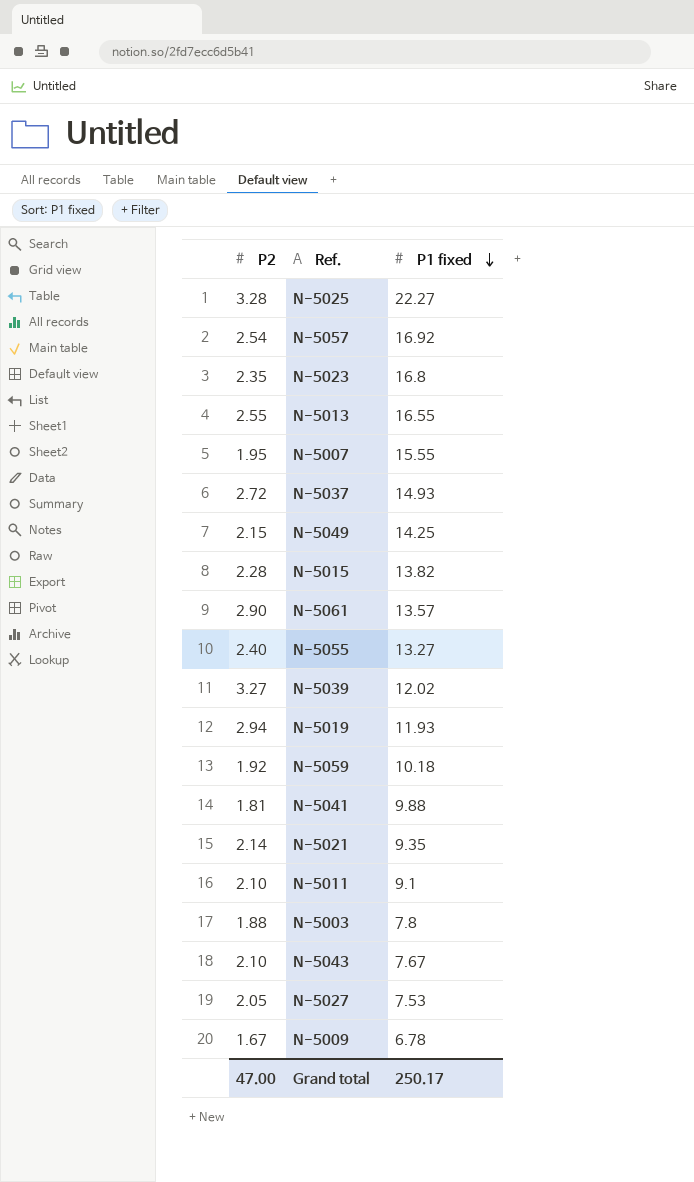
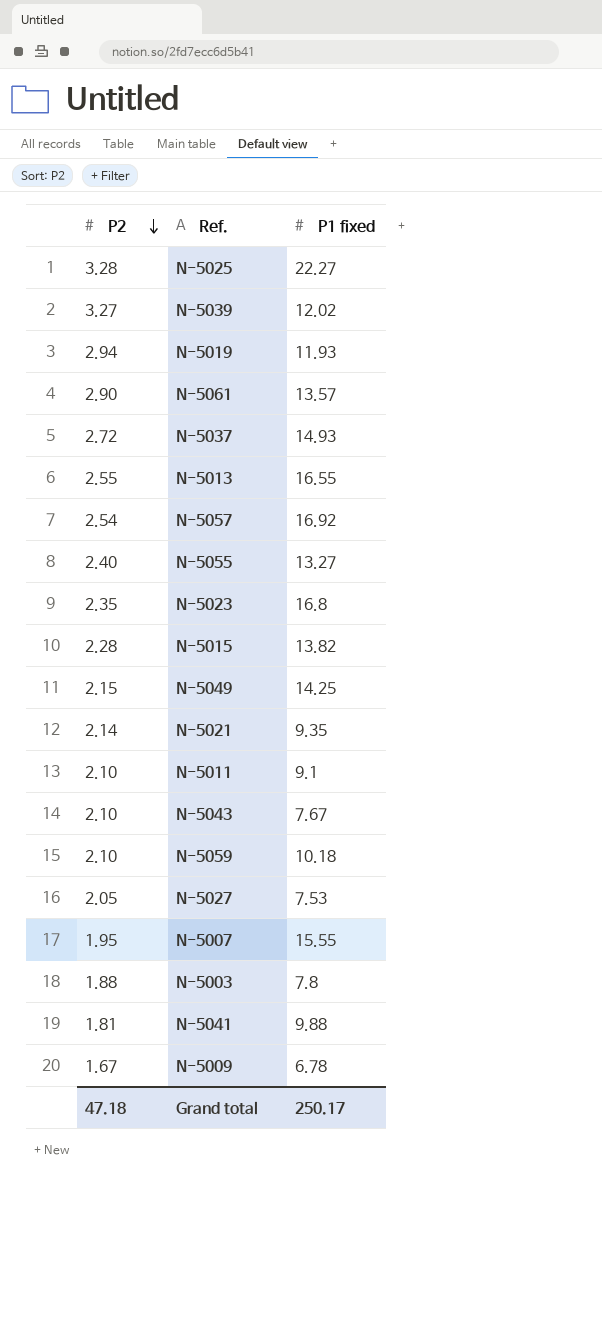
row order: P1 fixed descending -> P2 descending
N-5059 | P2: 1.92 -> 2.10
Grand total | P2: 47.00 -> 47.18

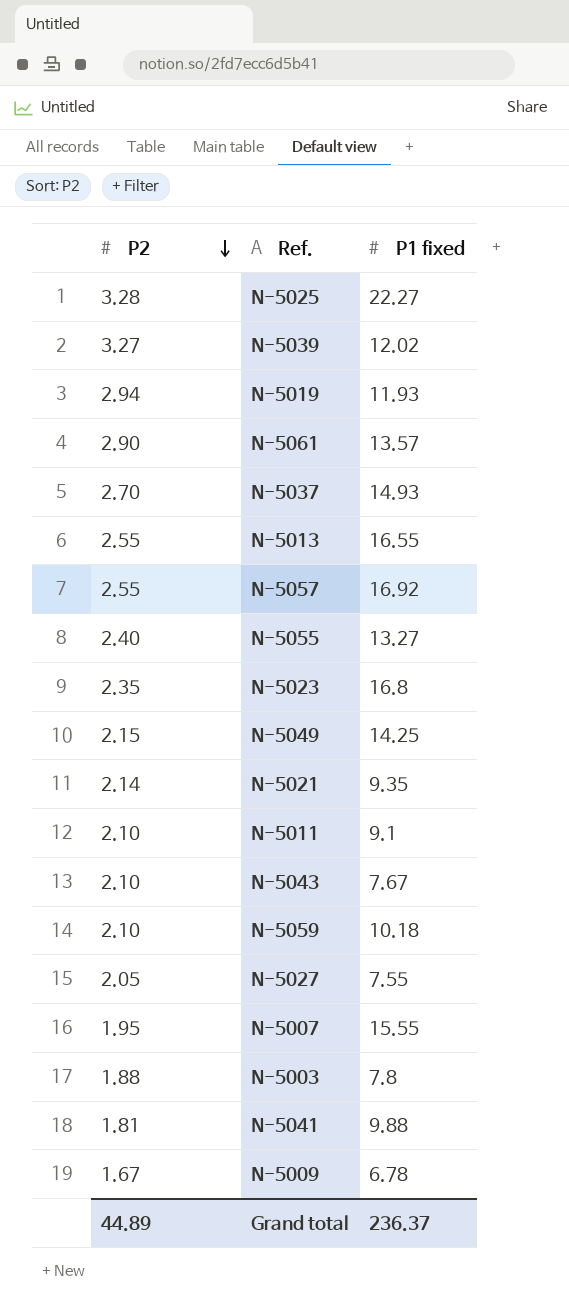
row N-5015: 2.28 | 13.82 -> none
N-5037 | P2: 2.72 -> 2.70
N-5057 | P2: 2.54 -> 2.55
N-5027 | P1 fixed: 7.53 -> 7.55
Grand total | P2: 47.18 -> 44.89
Grand total | P1 fixed: 250.17 -> 236.37

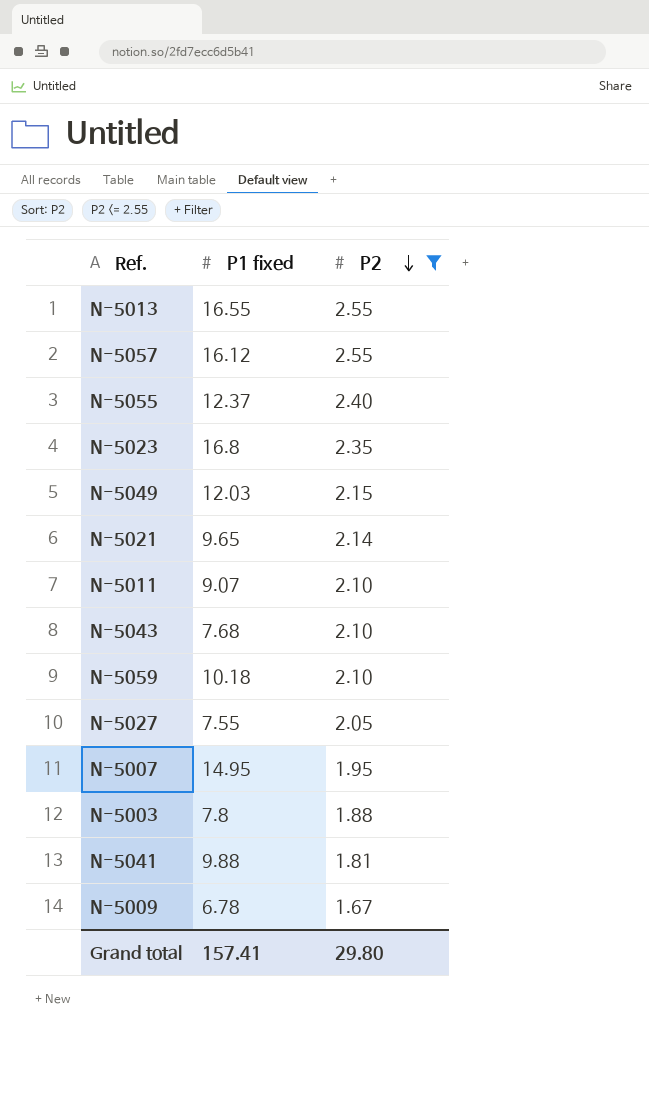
filter: none -> P2 <= 2.55
column P2 | position: 1 -> 3
N-5057 | P1 fixed: 16.92 -> 16.12
N-5055 | P1 fixed: 13.27 -> 12.37
N-5049 | P1 fixed: 14.25 -> 12.03
N-5021 | P1 fixed: 9.35 -> 9.65
N-5011 | P1 fixed: 9.1 -> 9.07
N-5043 | P1 fixed: 7.67 -> 7.68
N-5007 | P1 fixed: 15.55 -> 14.95
Grand total | P1 fixed: 236.37 -> 157.41
Grand total | P2: 44.89 -> 29.80

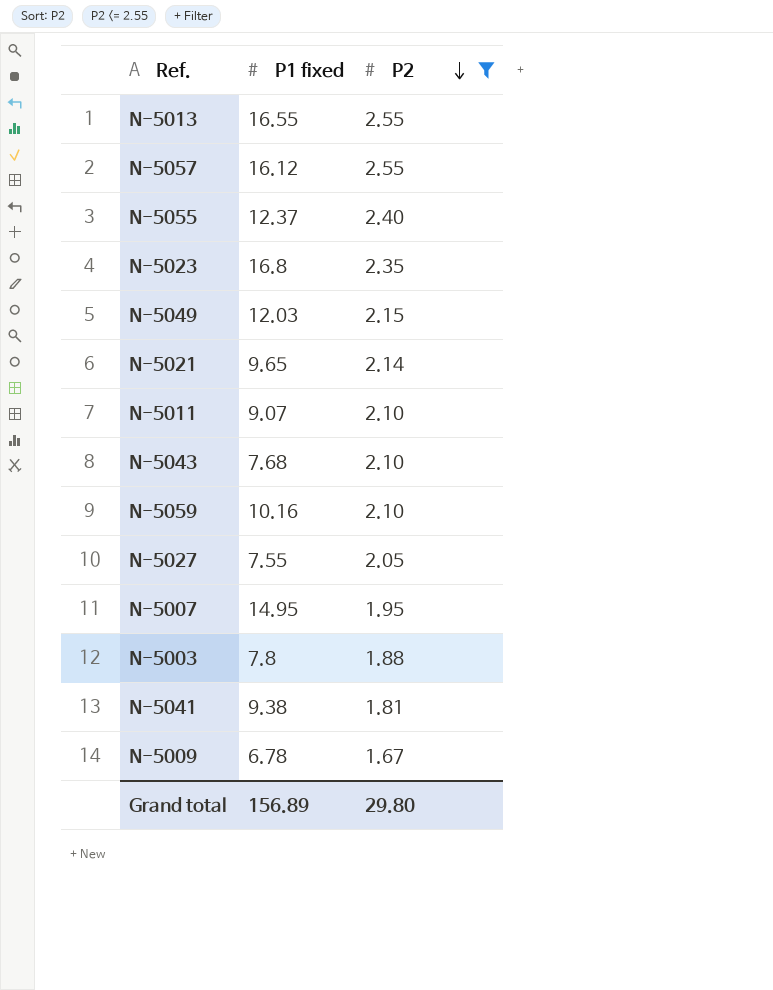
N-5059 | P1 fixed: 10.18 -> 10.16
N-5041 | P1 fixed: 9.88 -> 9.38
Grand total | P1 fixed: 157.41 -> 156.89

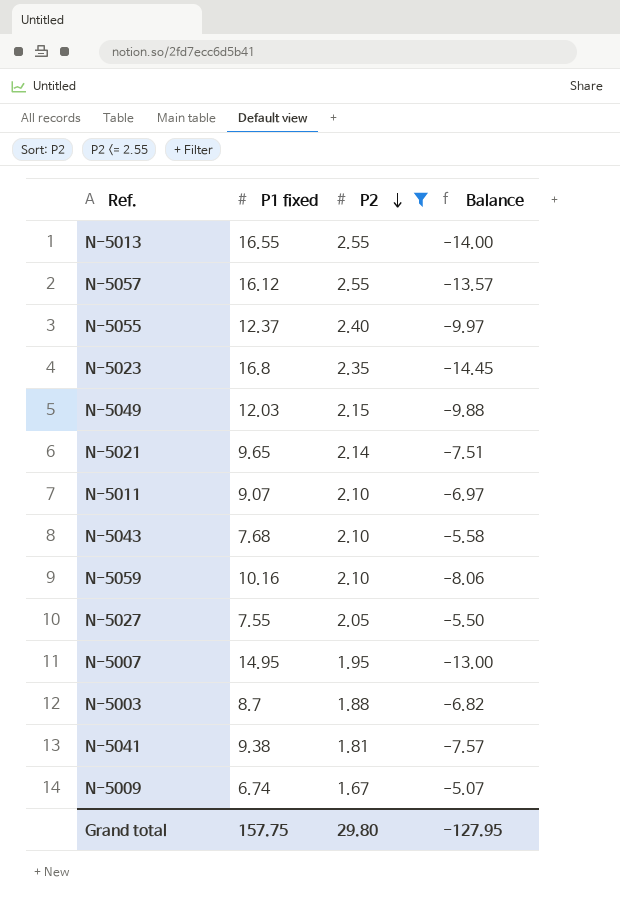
column Balance | formula: none -> [P2] - [P1 fixed]
N-5003 | P1 fixed: 7.8 -> 8.7
N-5009 | P1 fixed: 6.78 -> 6.74
Grand total | P1 fixed: 156.89 -> 157.75

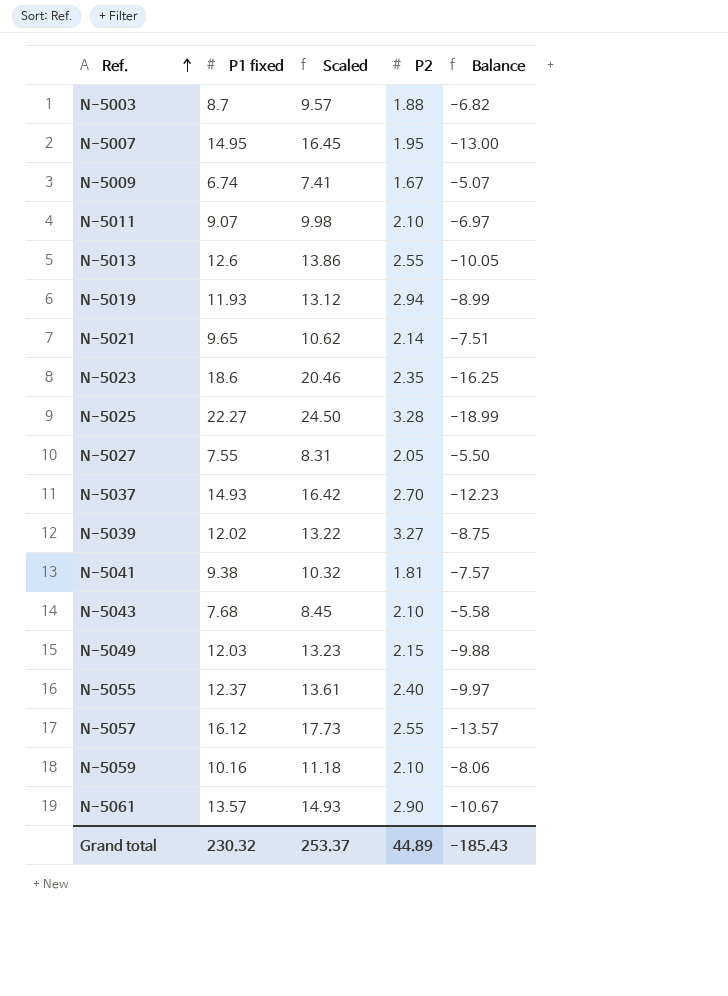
filter: P2 <= 2.55 -> none
row order: P2 descending -> Ref. ascending
column Scaled | formula: none -> [P1 fixed] * 1.1
N-5013 | P1 fixed: 16.55 -> 12.6
N-5013 | Balance: -14.00 -> -10.05
N-5023 | P1 fixed: 16.8 -> 18.6
N-5023 | Balance: -14.45 -> -16.25
Grand total | P1 fixed: 157.75 -> 230.32
Grand total | P2: 29.80 -> 44.89
Grand total | Balance: -127.95 -> -185.43

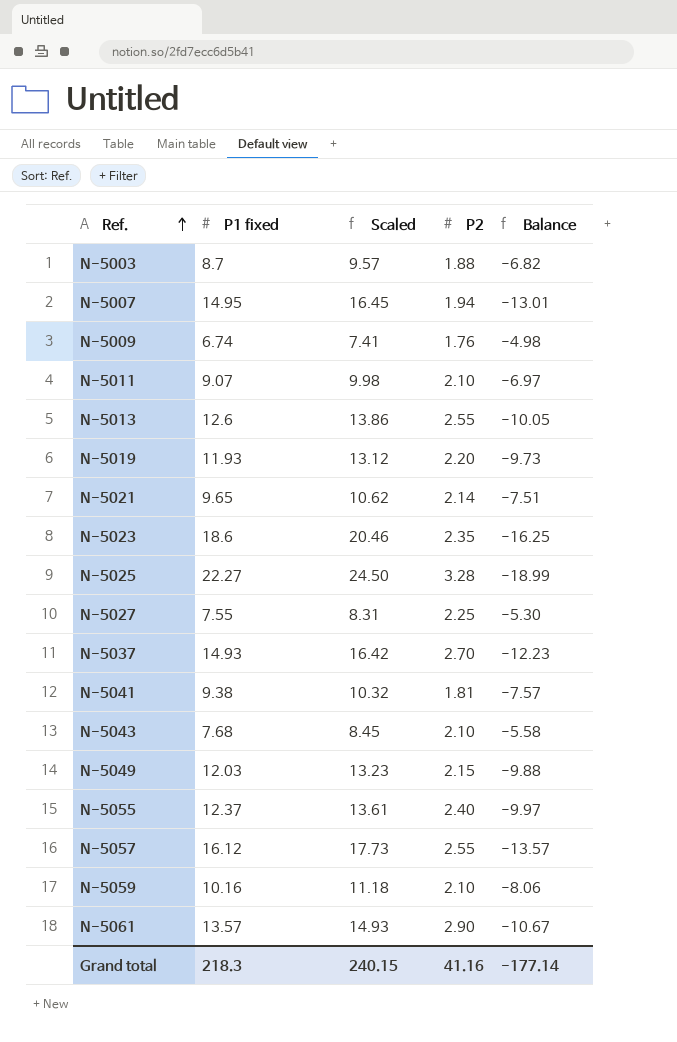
row N-5039: 12.02 | 13.22 | 3.27 | -8.75 -> none
N-5007 | P2: 1.95 -> 1.94
N-5007 | Balance: -13.00 -> -13.01
N-5009 | P2: 1.67 -> 1.76
N-5009 | Balance: -5.07 -> -4.98
N-5019 | P2: 2.94 -> 2.20
N-5019 | Balance: -8.99 -> -9.73
N-5027 | P2: 2.05 -> 2.25
N-5027 | Balance: -5.50 -> -5.30
Grand total | P1 fixed: 230.32 -> 218.3
Grand total | Scaled: 253.37 -> 240.15
Grand total | P2: 44.89 -> 41.16
Grand total | Balance: -185.43 -> -177.14

